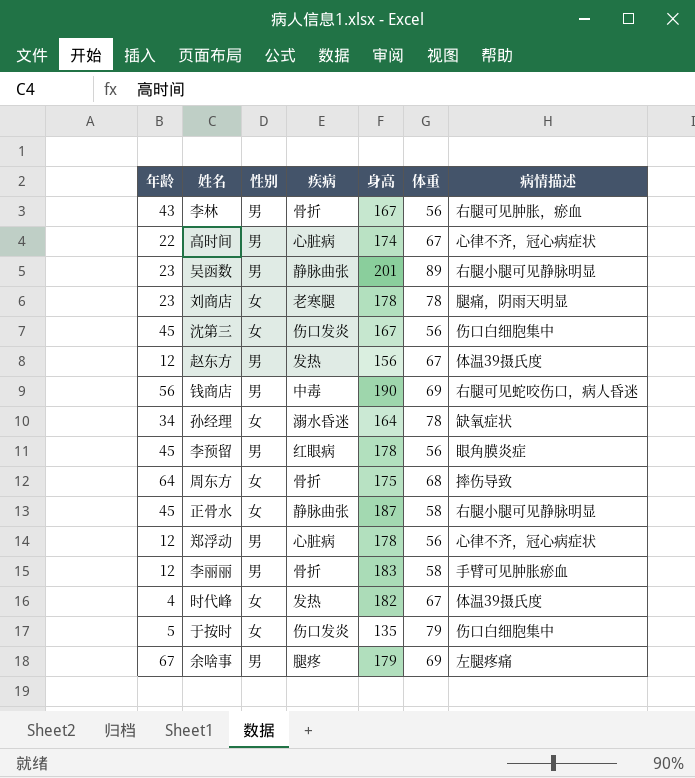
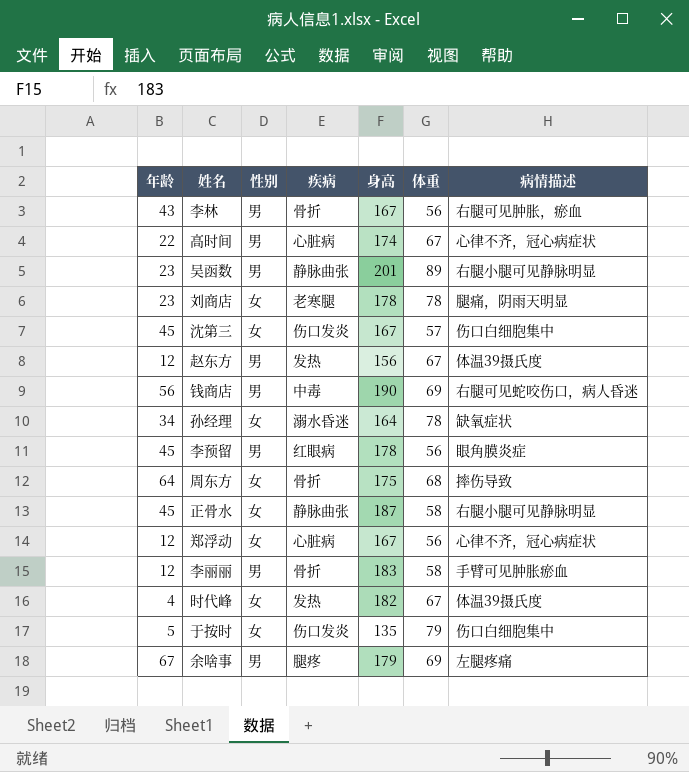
沈第三 | 体重: 56 -> 57
郑浮动 | 性别: 男 -> 女
郑浮动 | 身高: 178 -> 167

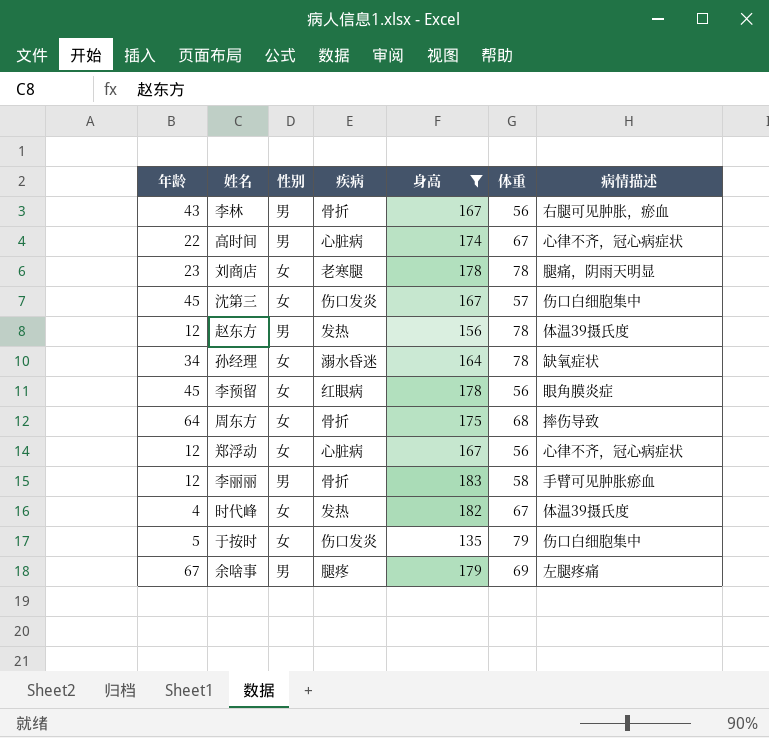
filter: none -> 身高 <= 183
赵东方 | 体重: 67 -> 78
李预留 | 性别: 男 -> 女

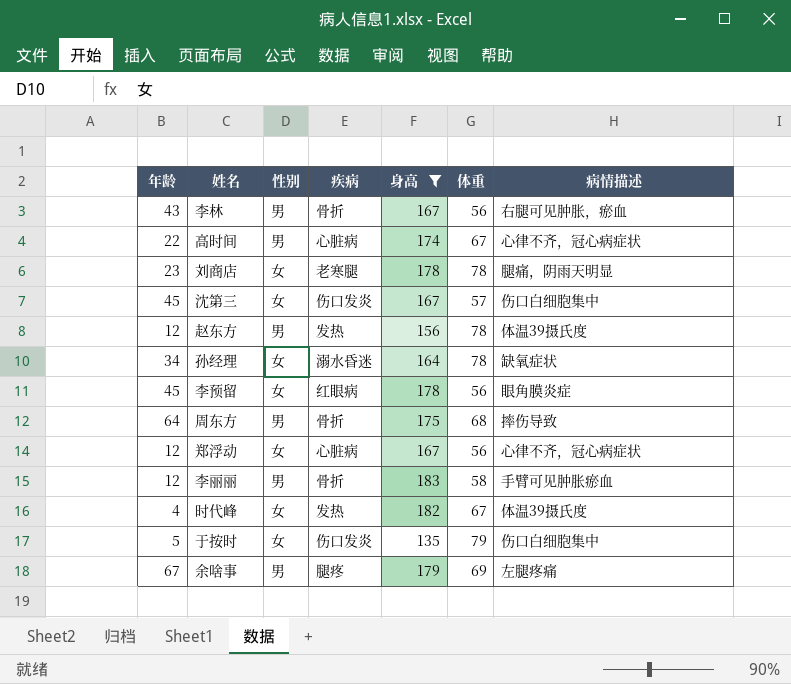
周东方 | 性别: 女 -> 男

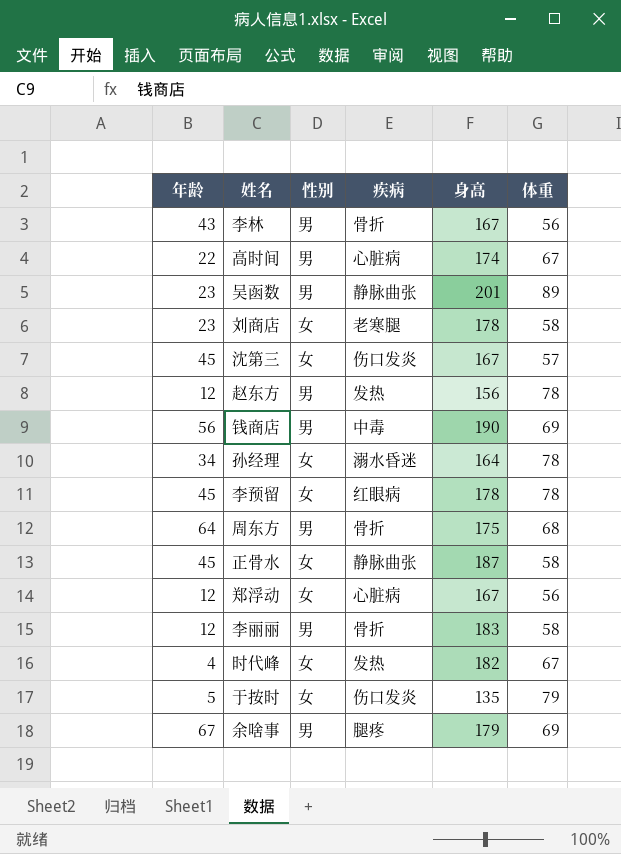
filter: 身高 <= 183 -> none
column 病情描述 | position: 7 -> none
刘商店 | 体重: 78 -> 58
李预留 | 体重: 56 -> 78

